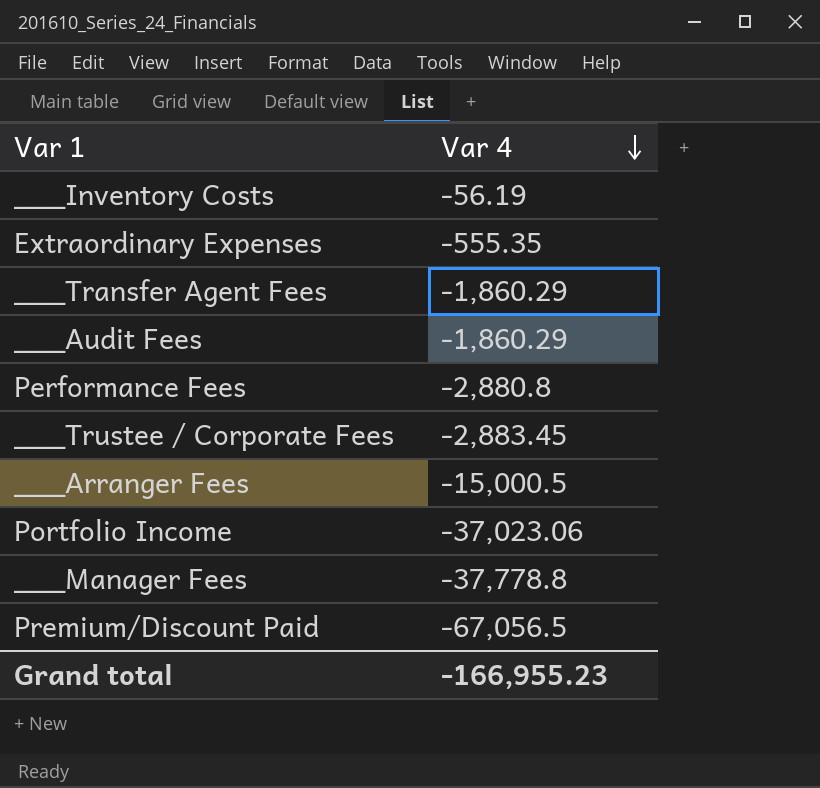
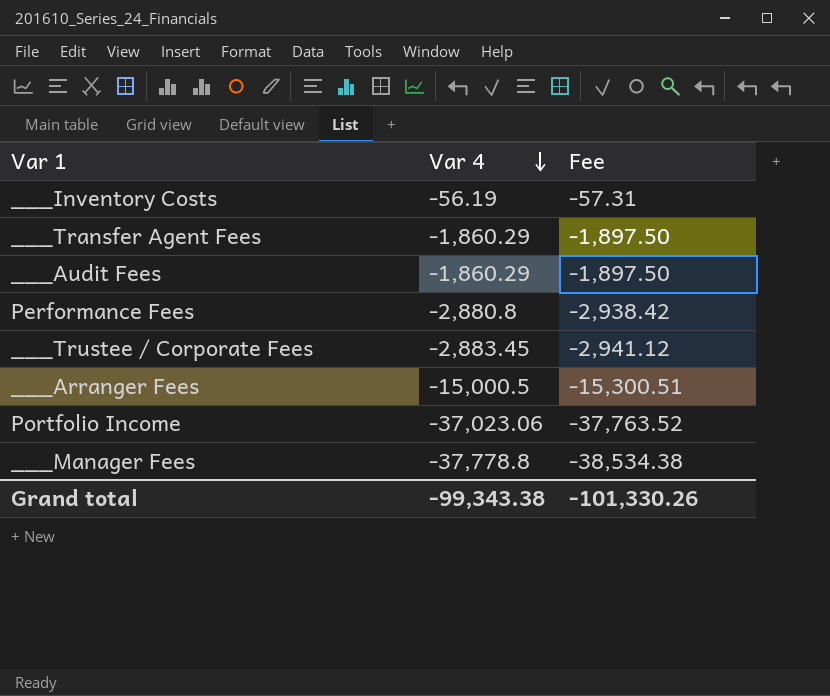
column Fee | formula: none -> [Var 4] * 1.02
row Extraordinary Expenses: -555.35 -> none
row Premium/Discount Paid: -67,056.5 -> none
Grand total | Var 4: -166,955.23 -> -99,343.38

